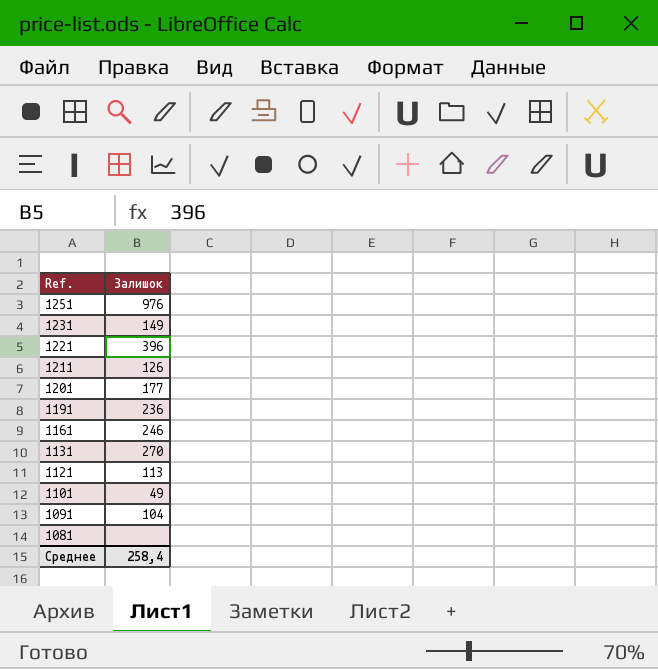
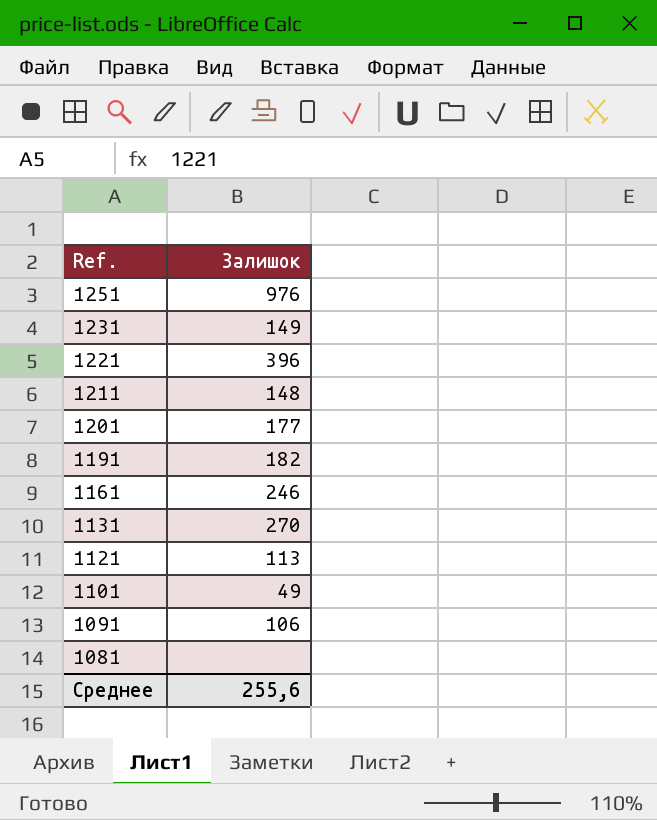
1211 | Залишок: 126 -> 148
1191 | Залишок: 236 -> 182
1091 | Залишок: 104 -> 106
Среднее | Залишок: 258,4 -> 255,6

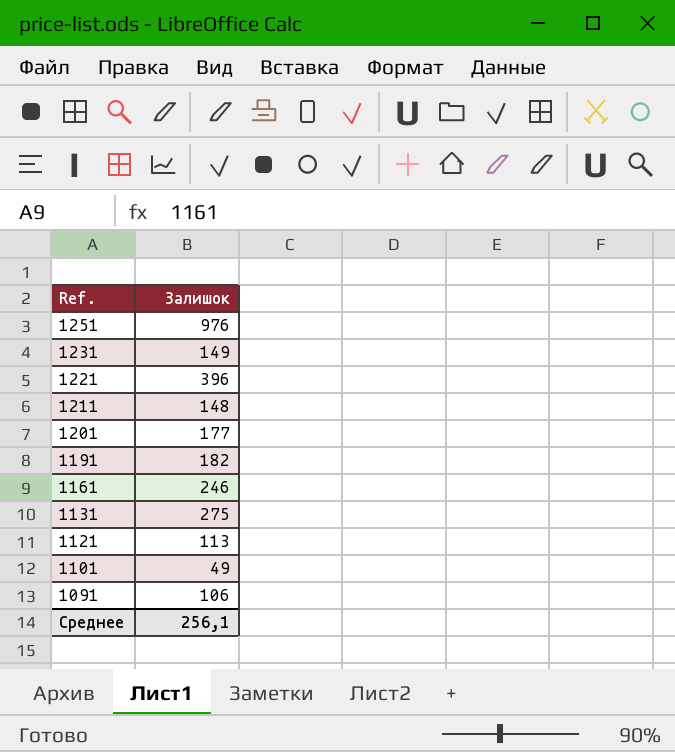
row 1081: none -> none
1131 | Залишок: 270 -> 275
Среднее | Залишок: 255,6 -> 256,1

